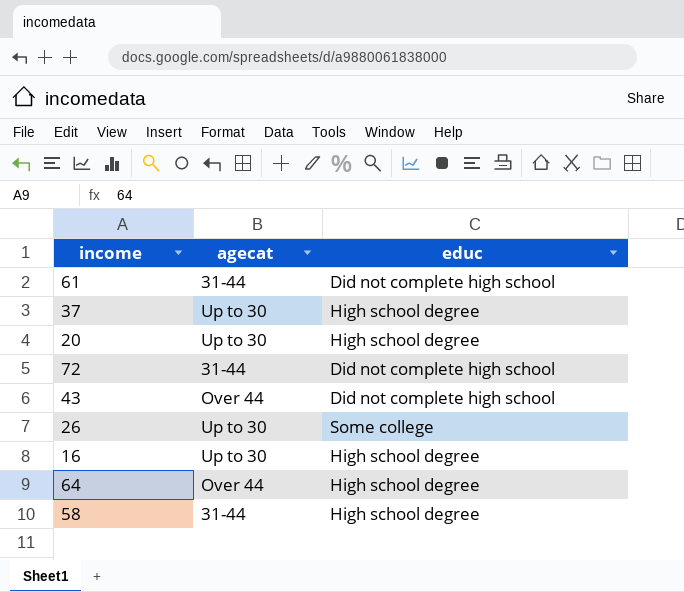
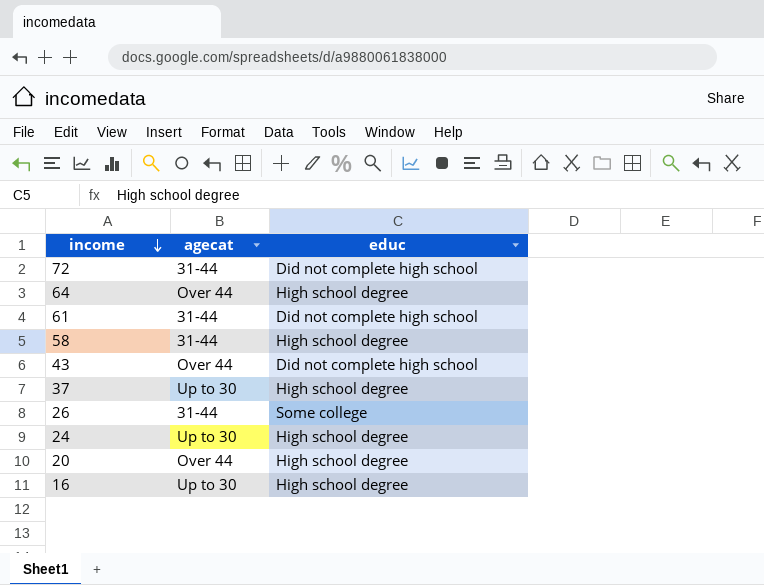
row order: none -> income descending
26 | agecat: Up to 30 -> 31-44
row 24: none -> Up to 30 | High school degree
20 | agecat: Up to 30 -> Over 44

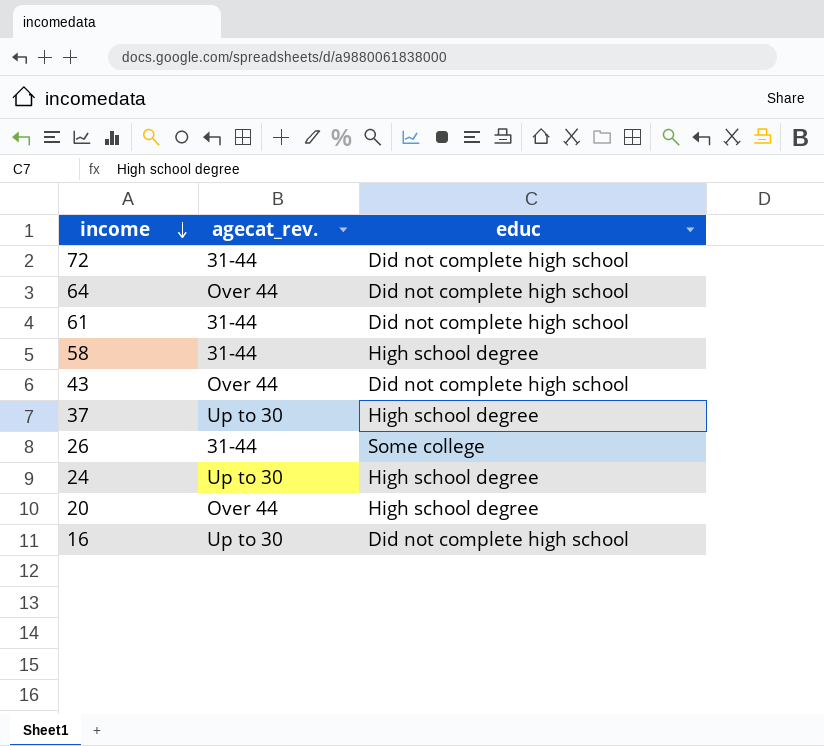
column name: agecat -> agecat_rev.
64 | educ: High school degree -> Did not complete high school
16 | educ: High school degree -> Did not complete high school

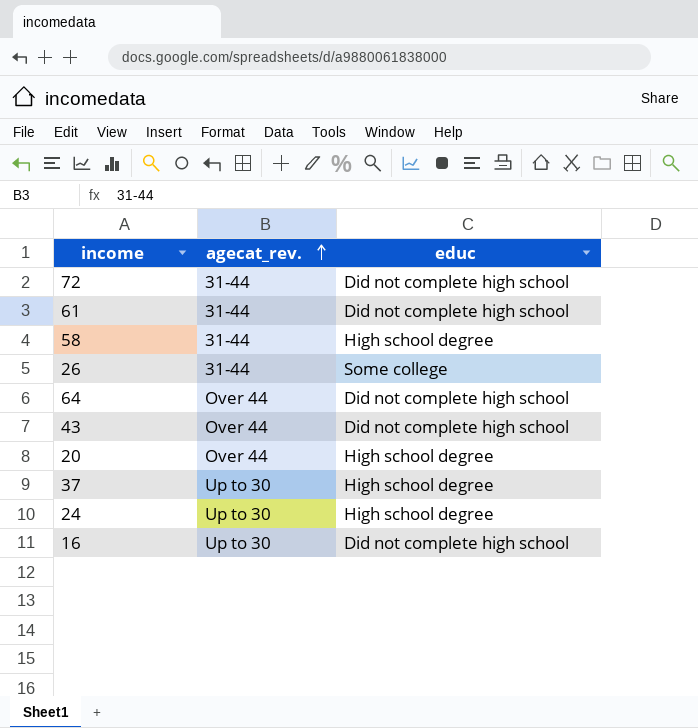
row order: income descending -> agecat_rev. ascending

